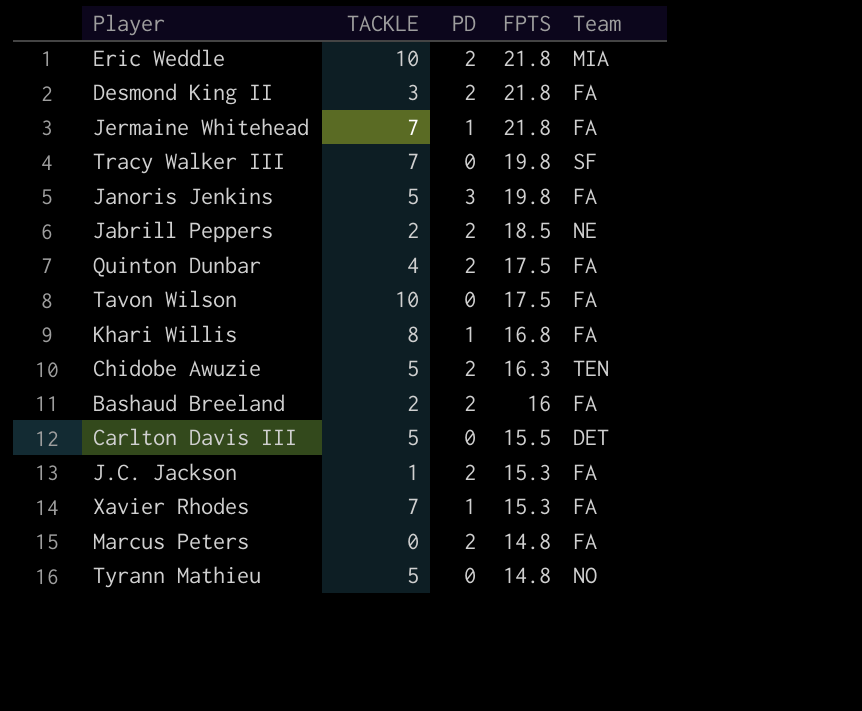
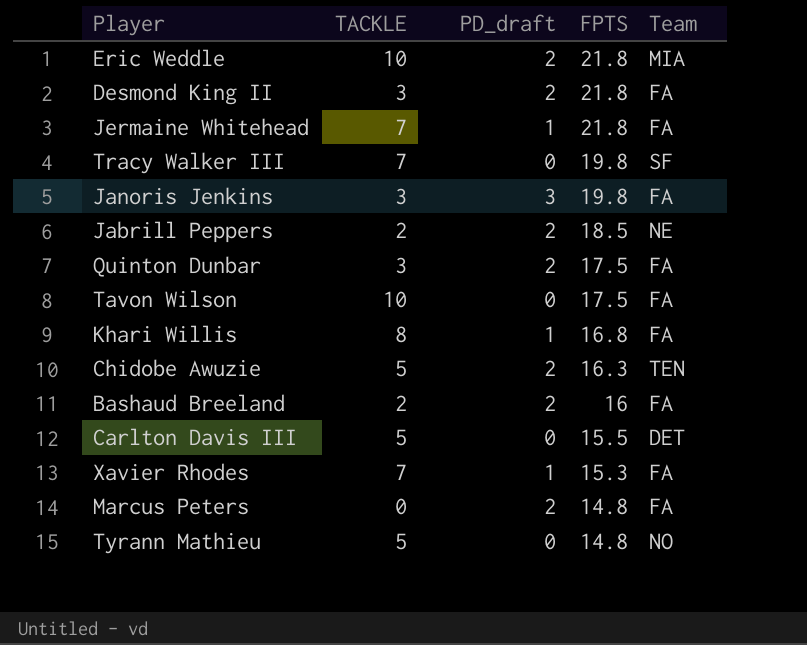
column name: PD -> PD_draft
row J.C. Jackson: 1 | 2 | 15.3 | FA -> none
Janoris Jenkins | TACKLE: 5 -> 3
Quinton Dunbar | TACKLE: 4 -> 3

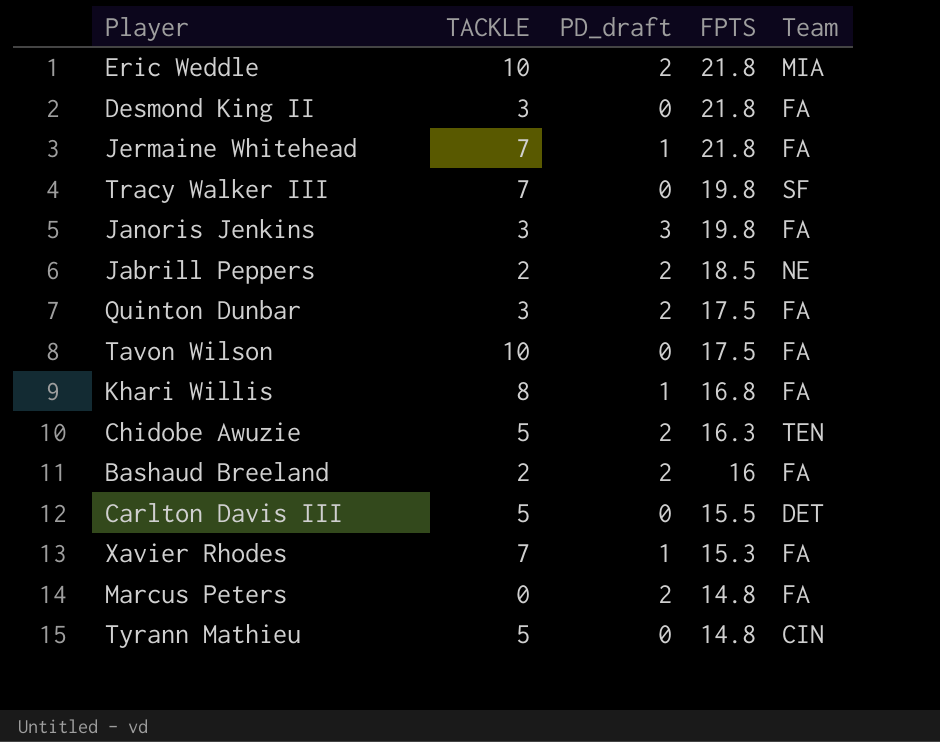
Desmond King II | PD_draft: 2 -> 0
Tyrann Mathieu | Team: NO -> CIN

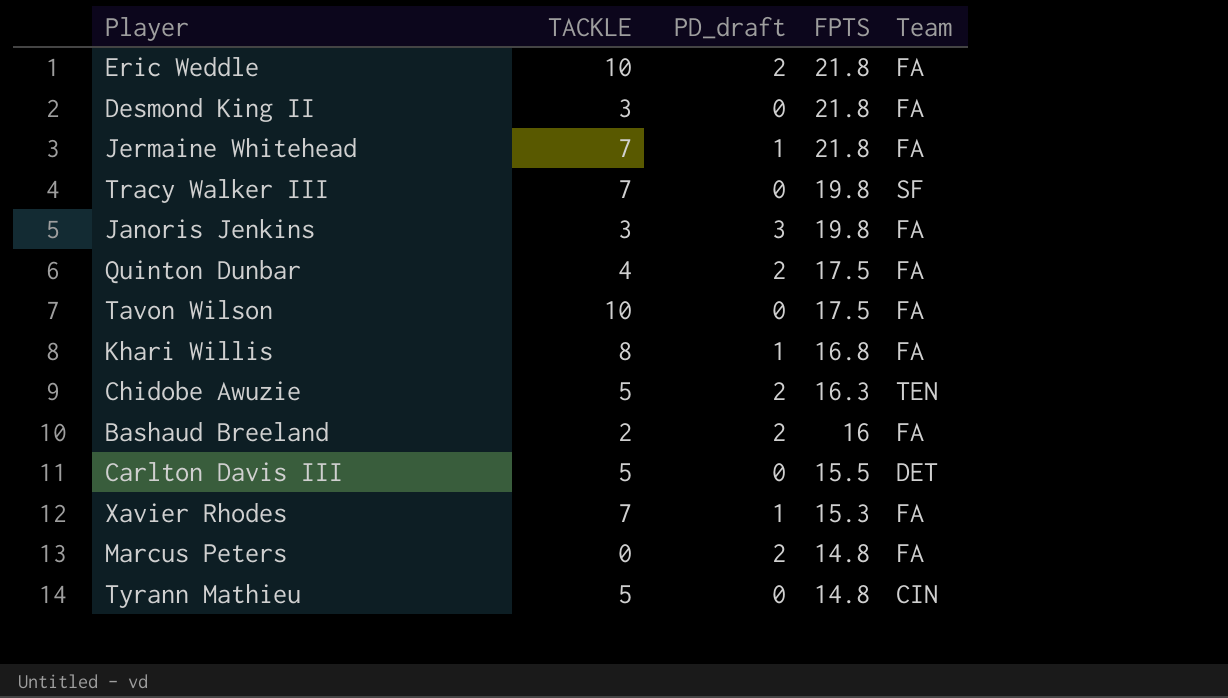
row Jabrill Peppers: 2 | 2 | 18.5 | NE -> none
Eric Weddle | Team: MIA -> FA
Quinton Dunbar | TACKLE: 3 -> 4

